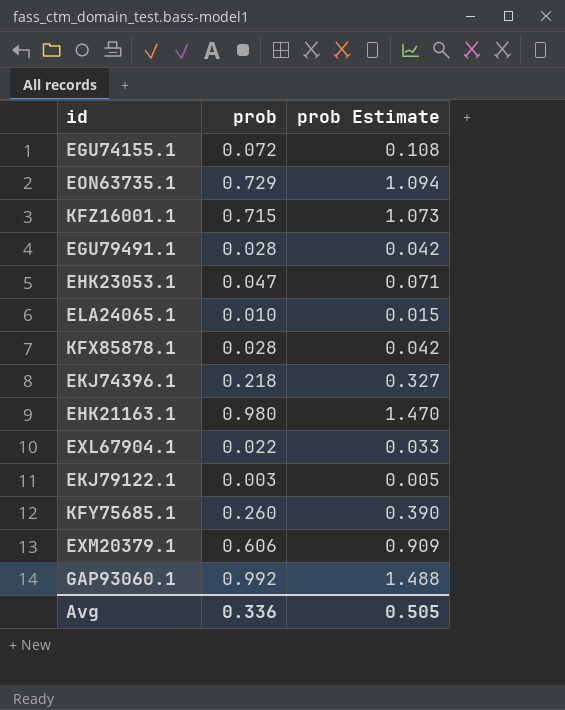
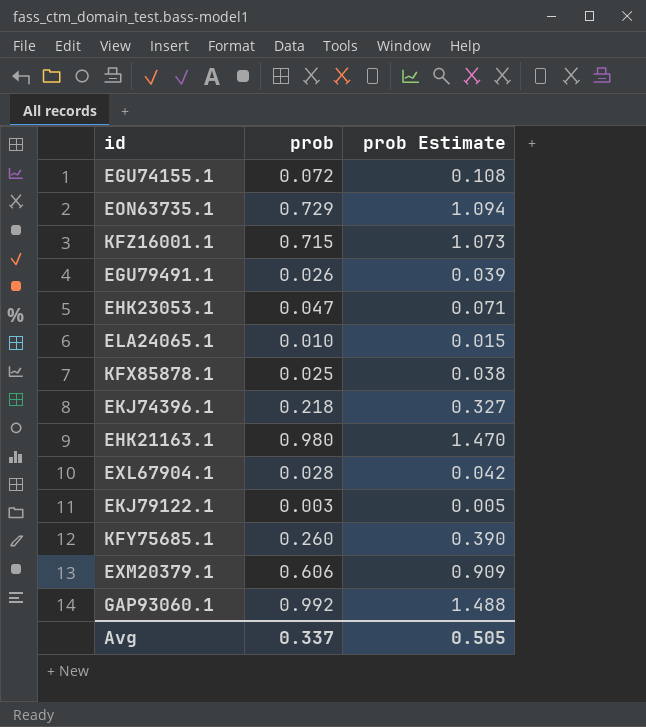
EGU79491.1 | prob: 0.028 -> 0.026
EGU79491.1 | prob Estimate: 0.042 -> 0.039
KFX85878.1 | prob: 0.028 -> 0.025
KFX85878.1 | prob Estimate: 0.042 -> 0.038
EXL67904.1 | prob: 0.022 -> 0.028
EXL67904.1 | prob Estimate: 0.033 -> 0.042
Avg | prob: 0.336 -> 0.337

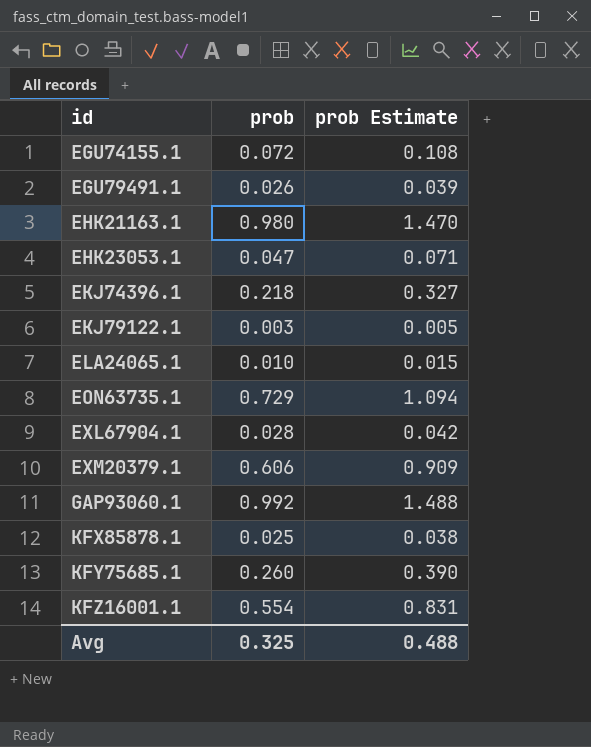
row order: none -> id ascending
KFZ16001.1 | prob: 0.715 -> 0.554
KFZ16001.1 | prob Estimate: 1.073 -> 0.831
Avg | prob: 0.337 -> 0.325
Avg | prob Estimate: 0.505 -> 0.488

